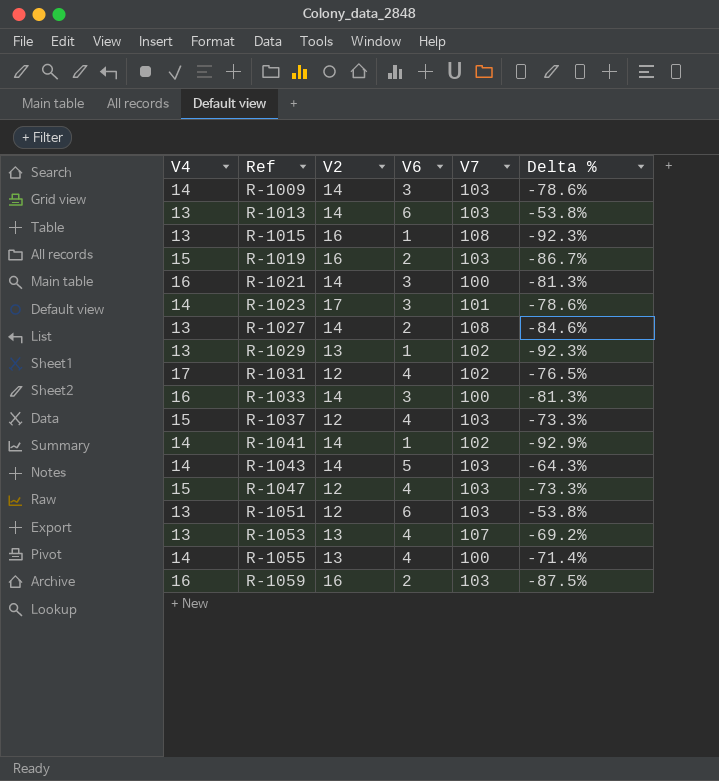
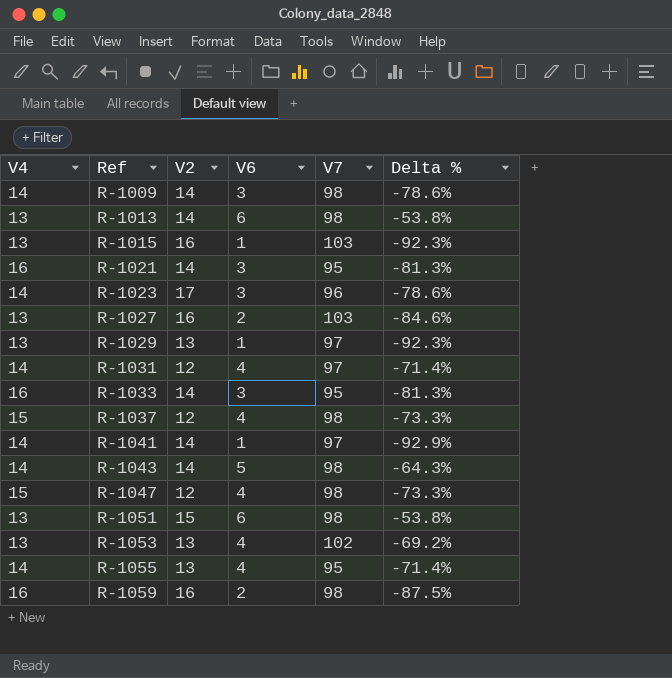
row R-1019: 15 | 16 | 2 | 103 | -86.7% -> none
R-1009 | V7: 103 -> 98
R-1013 | V7: 103 -> 98
R-1015 | V7: 108 -> 103
R-1021 | V7: 100 -> 95
R-1023 | V7: 101 -> 96
R-1027 | V2: 14 -> 16
R-1027 | V7: 108 -> 103
R-1029 | V7: 102 -> 97
R-1031 | V4: 17 -> 14
R-1031 | V7: 102 -> 97
R-1031 | Delta %: -76.5% -> -71.4%
R-1033 | V7: 100 -> 95
R-1037 | V7: 103 -> 98
R-1041 | V7: 102 -> 97
R-1043 | V7: 103 -> 98
R-1047 | V7: 103 -> 98
R-1051 | V2: 12 -> 15
R-1051 | V7: 103 -> 98
R-1053 | V7: 107 -> 102
R-1055 | V7: 100 -> 95
R-1059 | V7: 103 -> 98

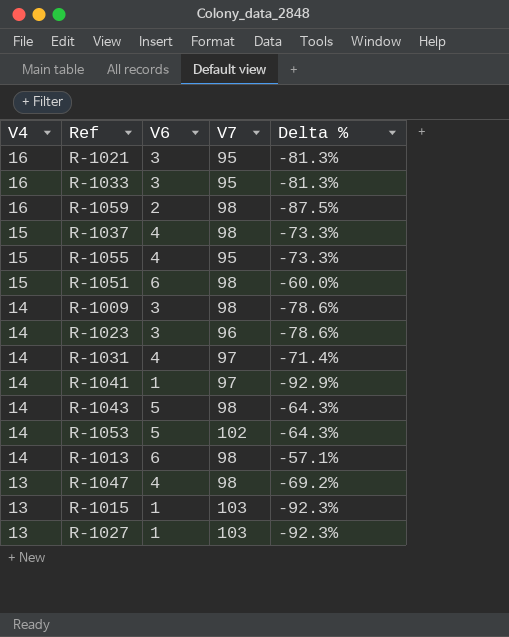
row order: Ref ascending -> V4 descending
column V2 | position: 3 -> none
row R-1029: 13 | 13 | 1 | 97 | -92.3% -> none
R-1055 | V4: 14 -> 15
R-1055 | Delta %: -71.4% -> -73.3%
R-1051 | V4: 13 -> 15
R-1051 | Delta %: -53.8% -> -60.0%
R-1053 | V4: 13 -> 14
R-1053 | V6: 4 -> 5
R-1053 | Delta %: -69.2% -> -64.3%
R-1013 | V4: 13 -> 14
R-1013 | Delta %: -53.8% -> -57.1%
R-1047 | V4: 15 -> 13
R-1047 | Delta %: -73.3% -> -69.2%
R-1027 | V6: 2 -> 1
R-1027 | Delta %: -84.6% -> -92.3%

